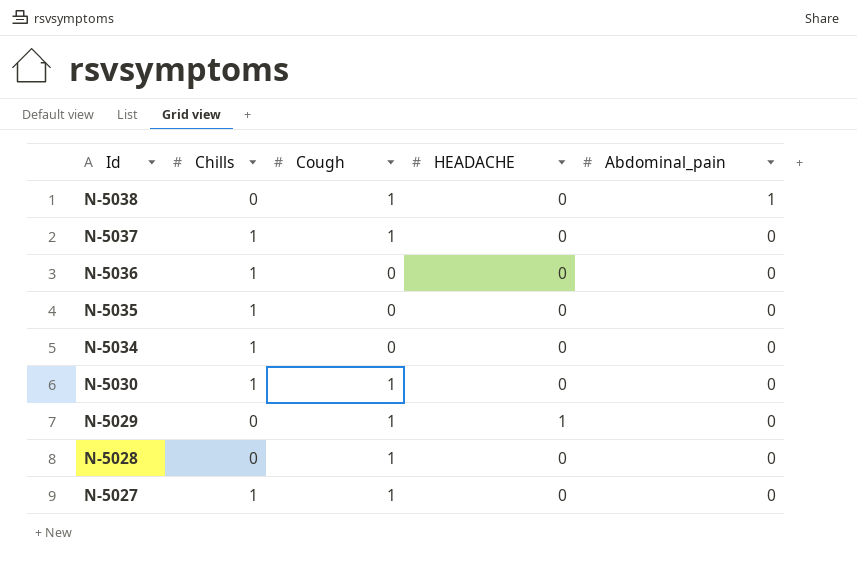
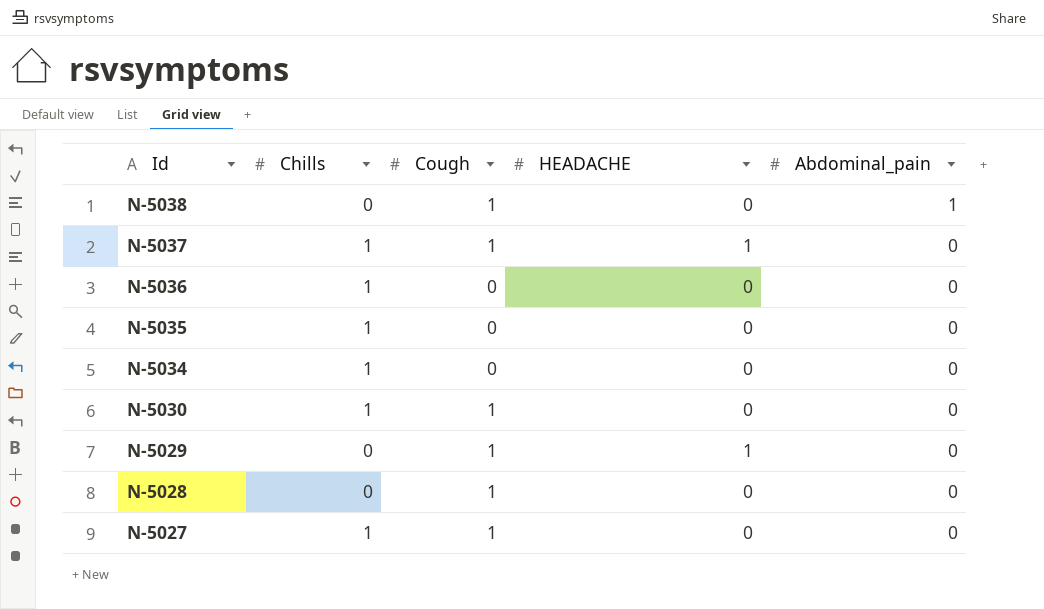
N-5037 | HEADACHE: 0 -> 1

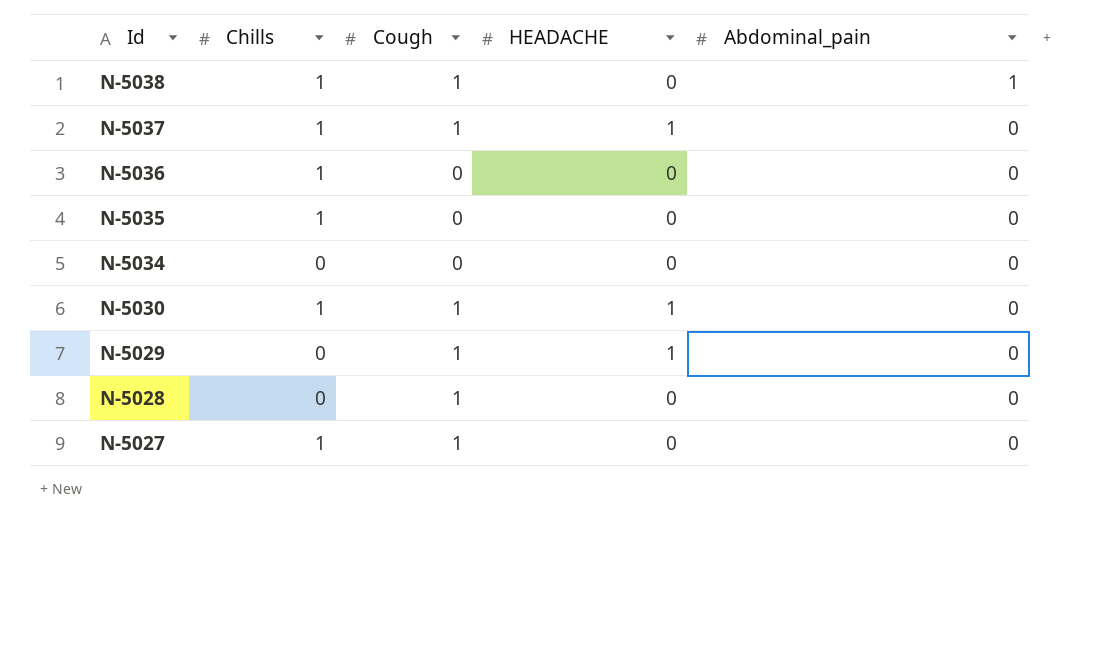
N-5038 | Chills: 0 -> 1
N-5034 | Chills: 1 -> 0
N-5030 | HEADACHE: 0 -> 1

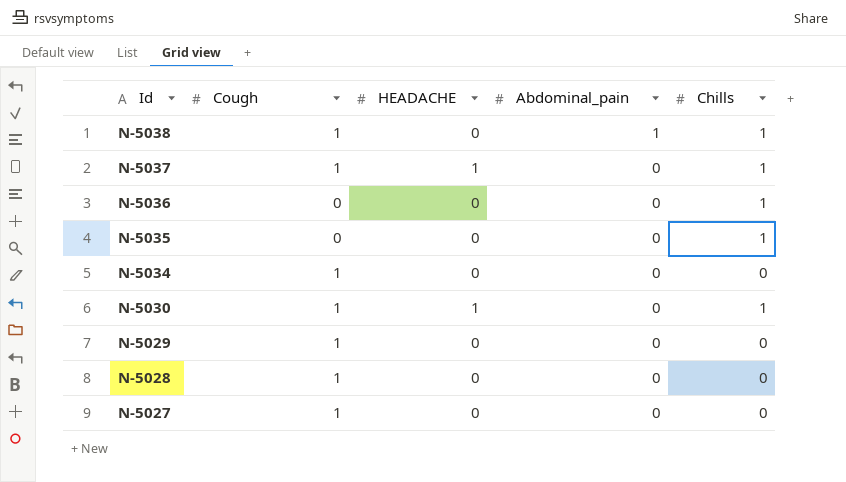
column Chills | position: 2 -> 5
N-5034 | Cough: 0 -> 1
N-5029 | HEADACHE: 1 -> 0
N-5027 | Chills: 1 -> 0

